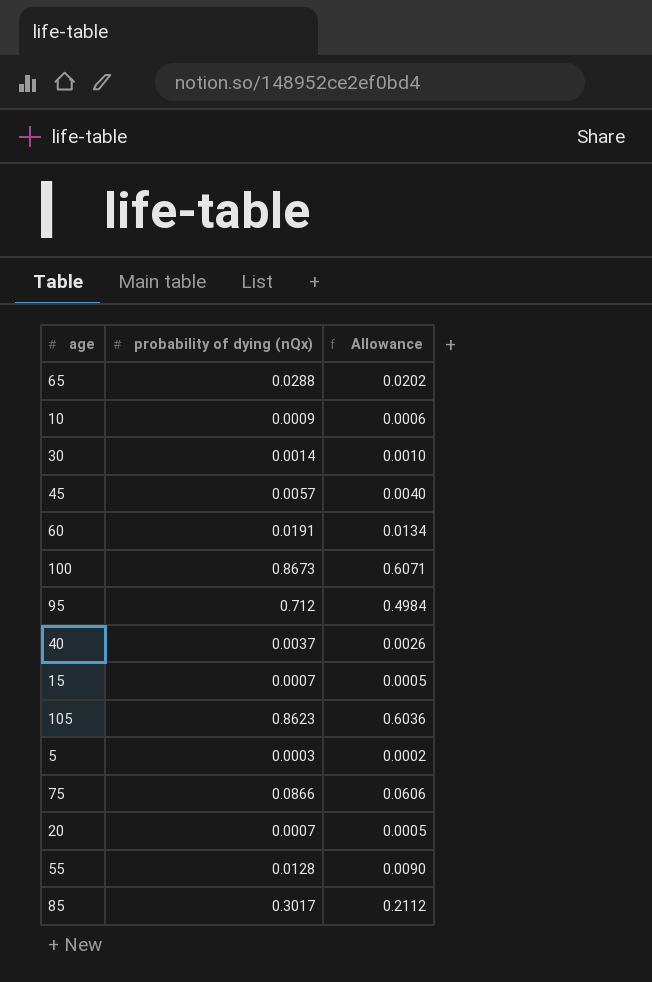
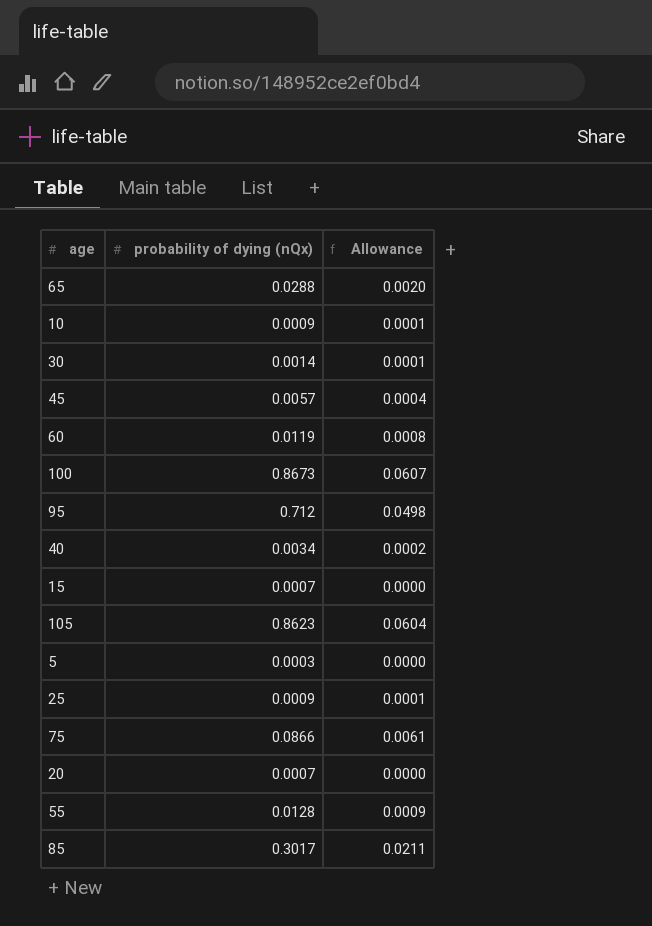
column Allowance | formula: [probability of dying (nQx)] * 0.7 -> [probability of dying (nQx)] * 0.07
60 | probability of dying (nQx): 0.0191 -> 0.0119
40 | probability of dying (nQx): 0.0037 -> 0.0034
row 25: none -> 0.0009 | 0.0001

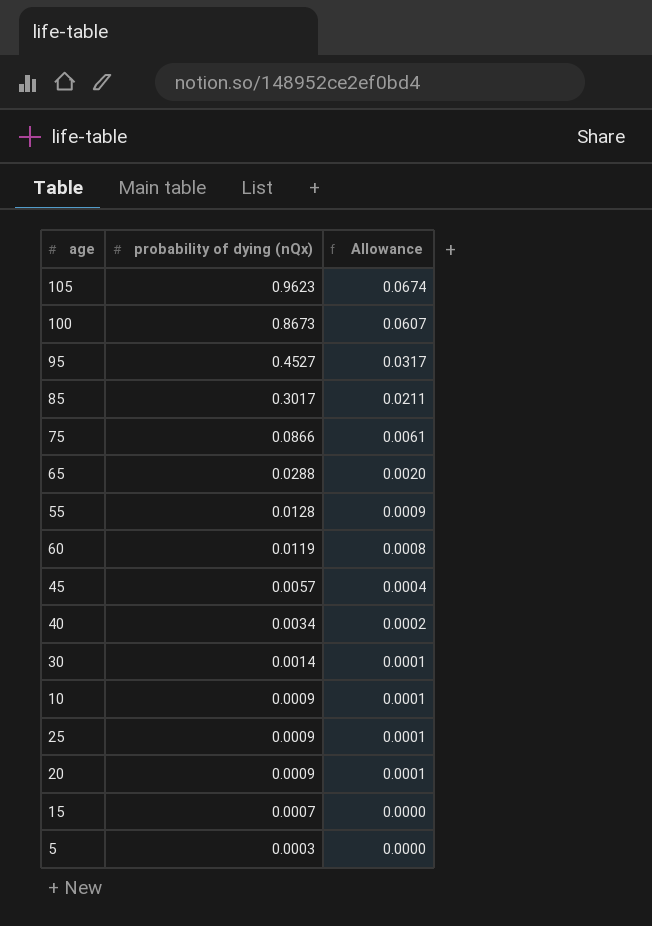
row order: none -> probability of dying (nQx) descending
105 | probability of dying (nQx): 0.8623 -> 0.9623
105 | Allowance: 0.0604 -> 0.0674
95 | probability of dying (nQx): 0.712 -> 0.4527
95 | Allowance: 0.0498 -> 0.0317
20 | probability of dying (nQx): 0.0007 -> 0.0009
20 | Allowance: 0.0000 -> 0.0001

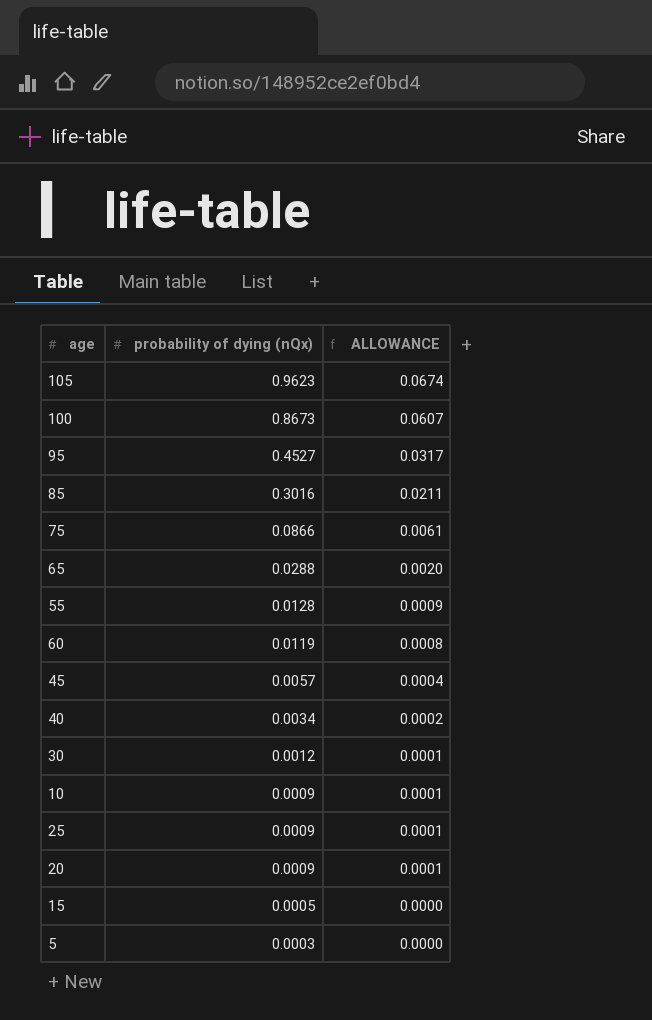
column name: Allowance -> ALLOWANCE
85 | probability of dying (nQx): 0.3017 -> 0.3016
30 | probability of dying (nQx): 0.0014 -> 0.0012
15 | probability of dying (nQx): 0.0007 -> 0.0005

